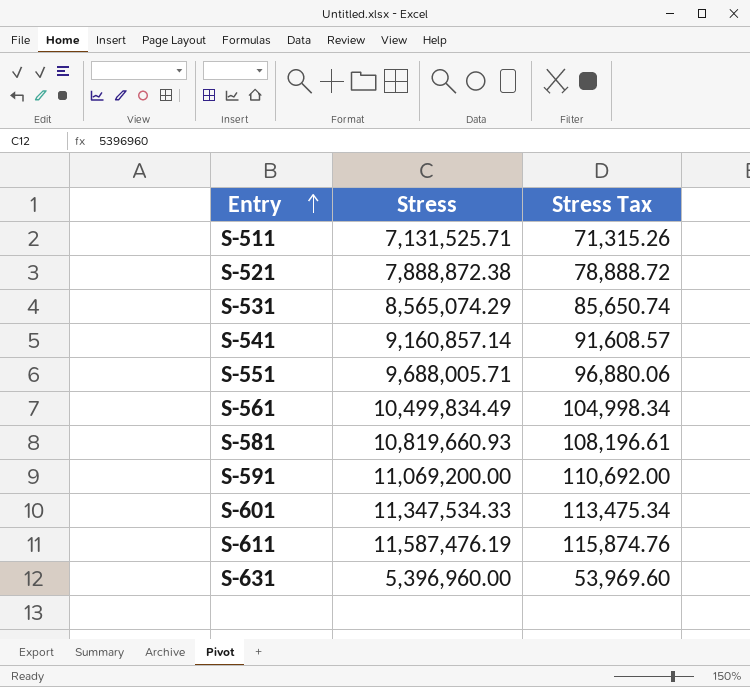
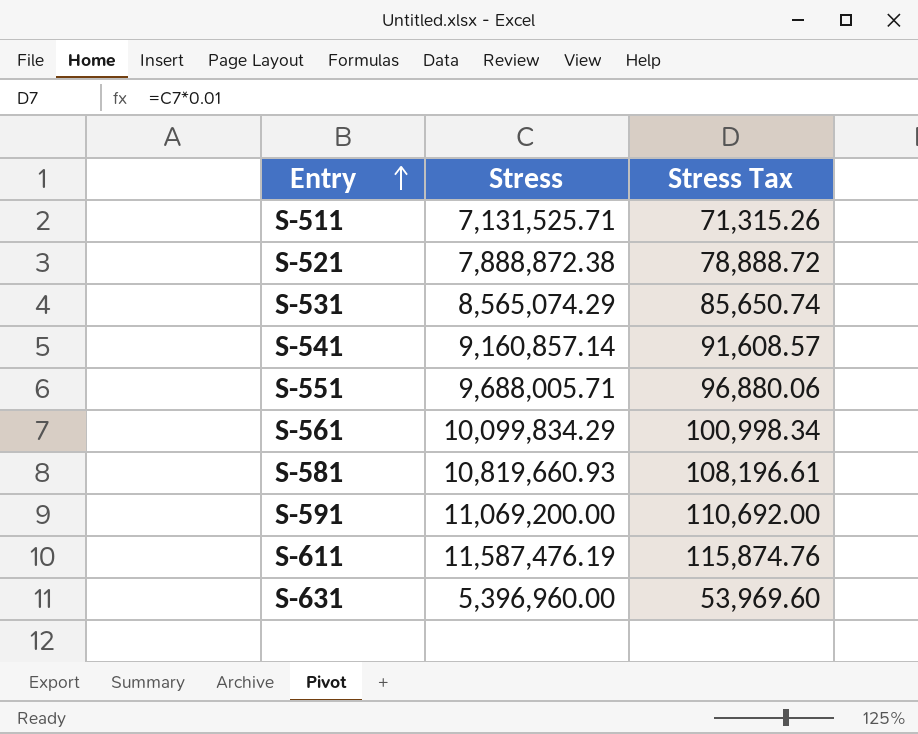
row S-601: 11,347,534.33 | 113,475.34 -> none
S-561 | Stress: 10,499,834.49 -> 10,099,834.29
S-561 | Stress Tax: 104,998.34 -> 100,998.34

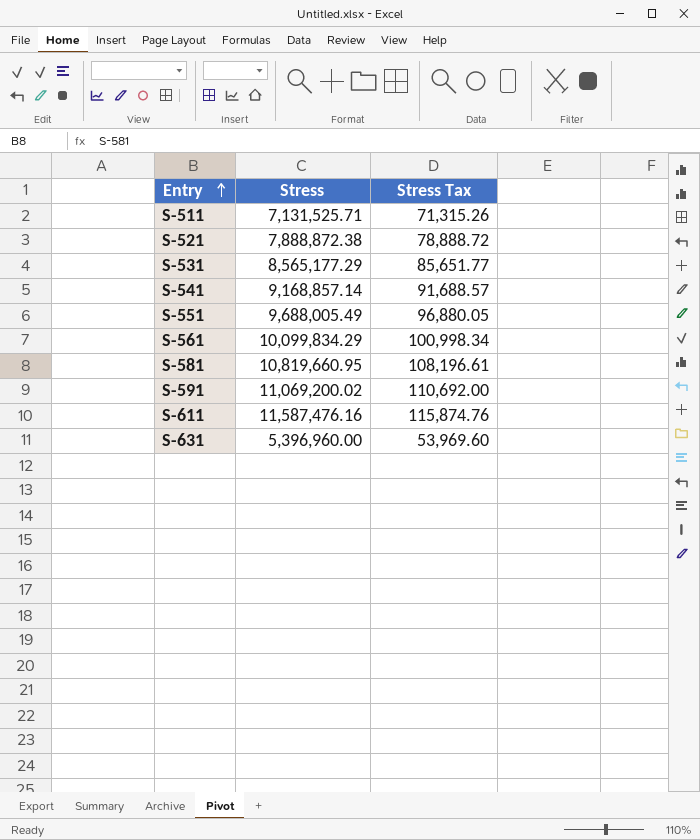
S-531 | Stress: 8,565,074.29 -> 8,565,177.29
S-531 | Stress Tax: 85,650.74 -> 85,651.77
S-541 | Stress: 9,160,857.14 -> 9,168,857.14
S-541 | Stress Tax: 91,608.57 -> 91,688.57
S-551 | Stress: 9,688,005.71 -> 9,688,005.49
S-551 | Stress Tax: 96,880.06 -> 96,880.05
S-581 | Stress: 10,819,660.93 -> 10,819,660.95
S-591 | Stress: 11,069,200.00 -> 11,069,200.02
S-611 | Stress: 11,587,476.19 -> 11,587,476.16

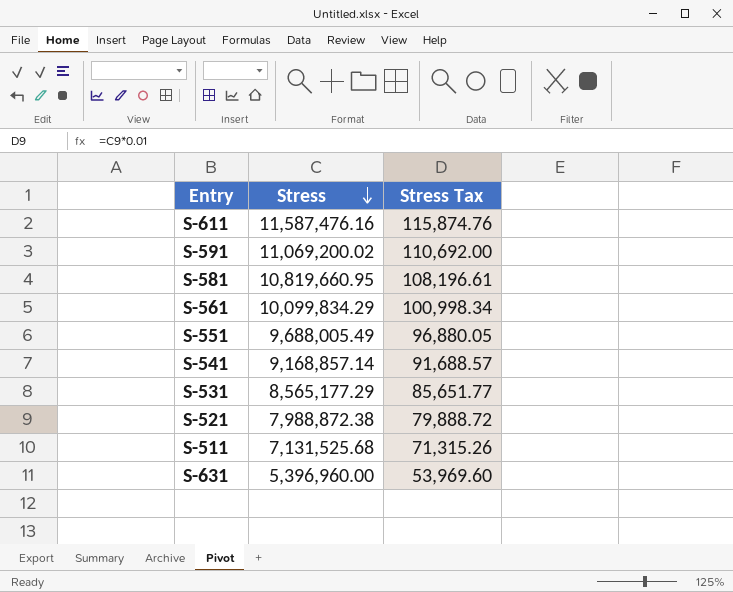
row order: Entry ascending -> Stress descending
S-521 | Stress: 7,888,872.38 -> 7,988,872.38
S-521 | Stress Tax: 78,888.72 -> 79,888.72
S-511 | Stress: 7,131,525.71 -> 7,131,525.68

